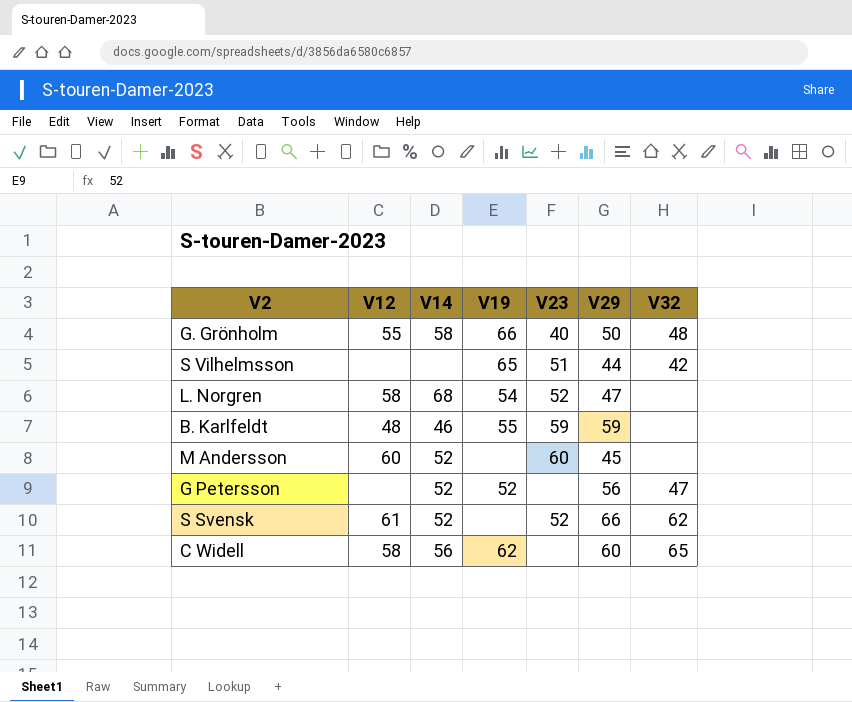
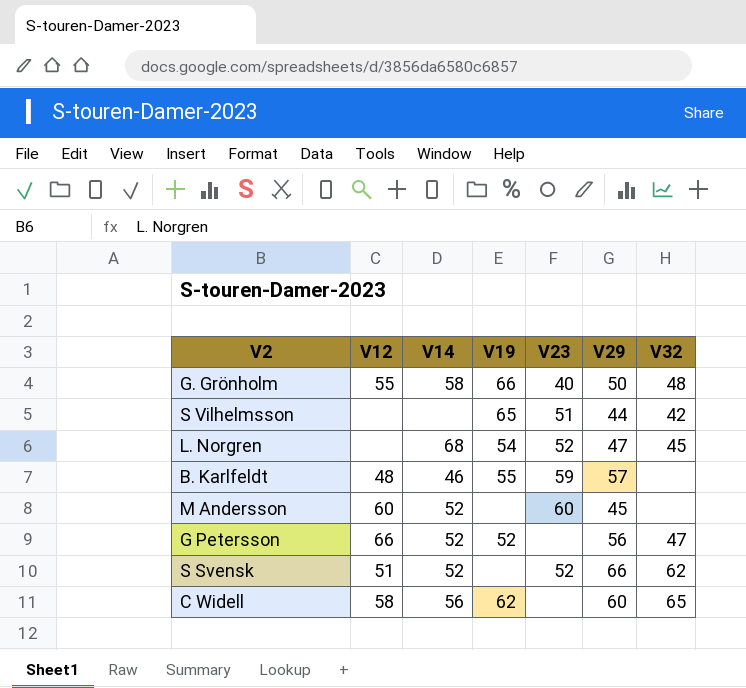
L. Norgren | V12: 58 -> none
L. Norgren | V32: none -> 45
B. Karlfeldt | V29: 59 -> 57
G Petersson | V12: none -> 66
S Svensk | V12: 61 -> 51

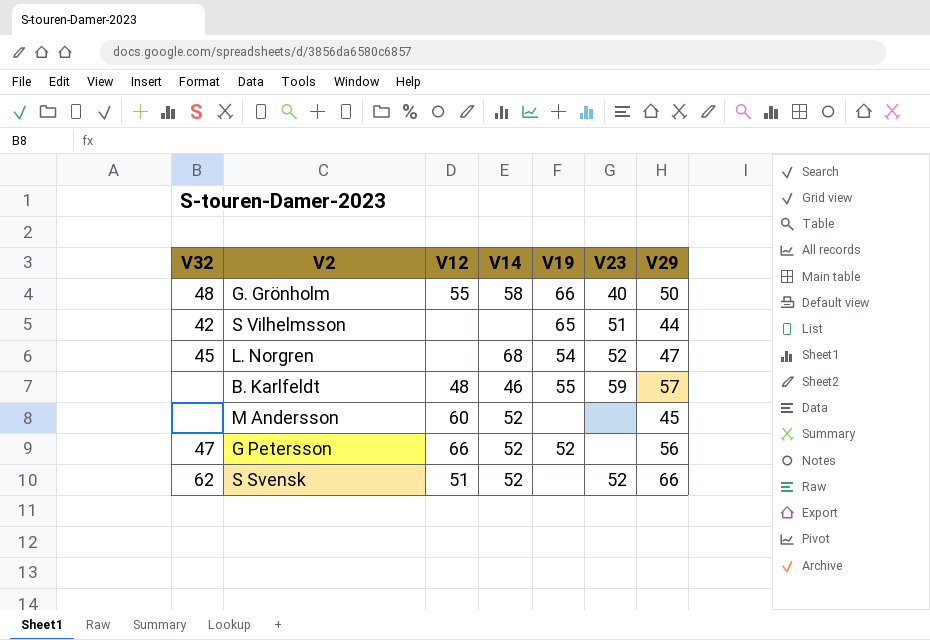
column V32 | position: 7 -> 1
row C Widell: 58 | 56 | 62 | none | 60 | 65 -> none
M Andersson | V23: 60 -> none

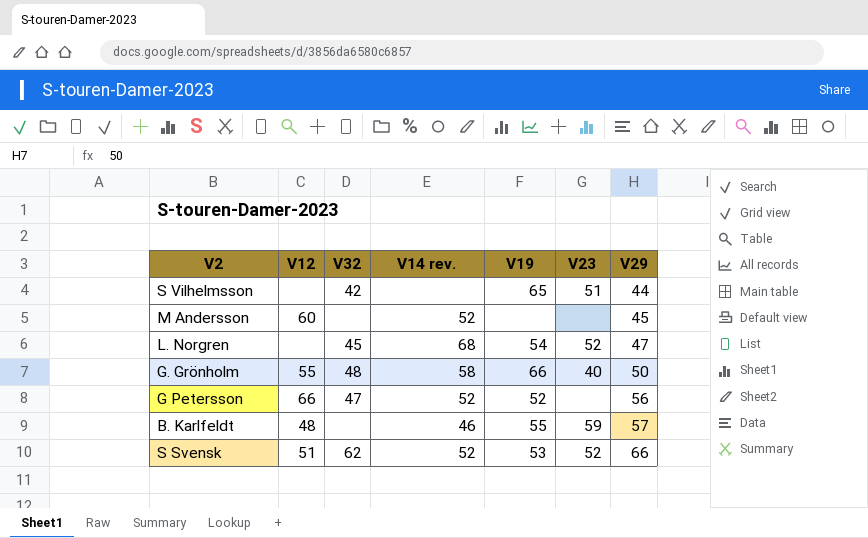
row order: none -> V29 ascending
column V32 | position: 1 -> 3
column name: V14 -> V14 rev.
S Svensk | V19: none -> 53

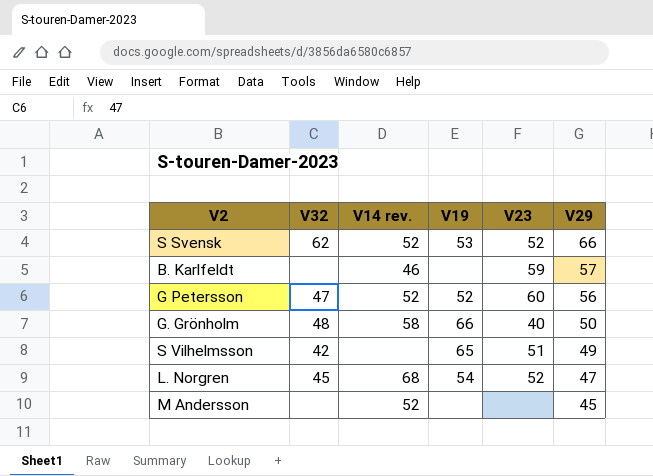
row order: V29 ascending -> V29 descending
column V12 | position: 2 -> none
B. Karlfeldt | V19: 55 -> none
G Petersson | V23: none -> 60
S Vilhelmsson | V29: 44 -> 49

